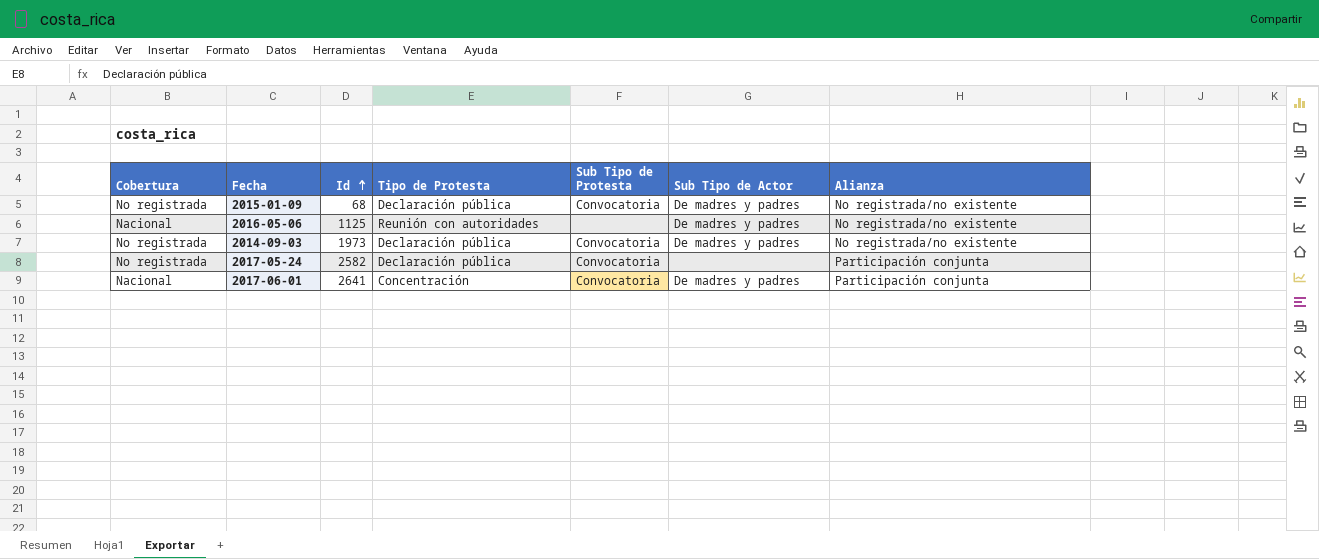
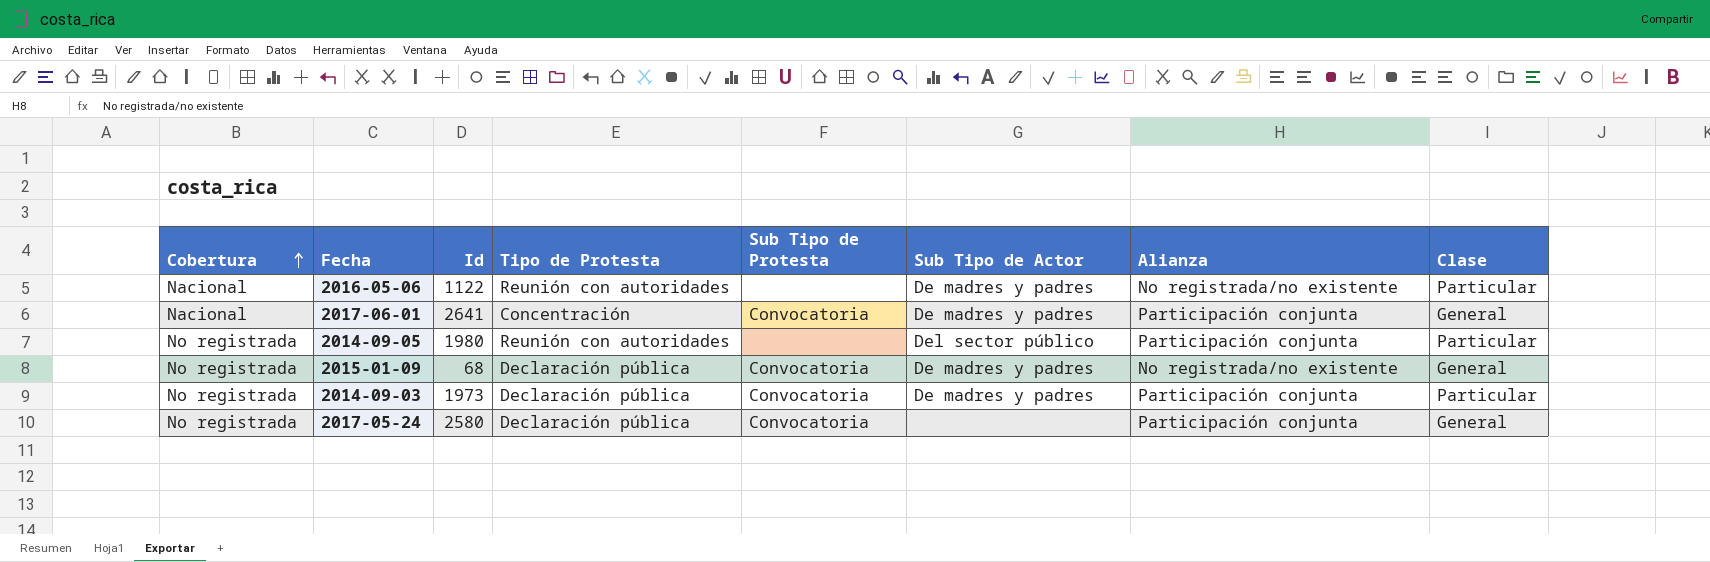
row order: Id ascending -> Cobertura ascending
column Clase | position: none -> 8
2016-05-06 | Id: 1125 -> 1122
row 2014-09-05: none -> No registrada | 1980 | Reunión con autoridades | none | Del sector público | Participación conjunta | Particular
2014-09-03 | Alianza: No registrada/no existente -> Participación conjunta
2017-05-24 | Id: 2582 -> 2580

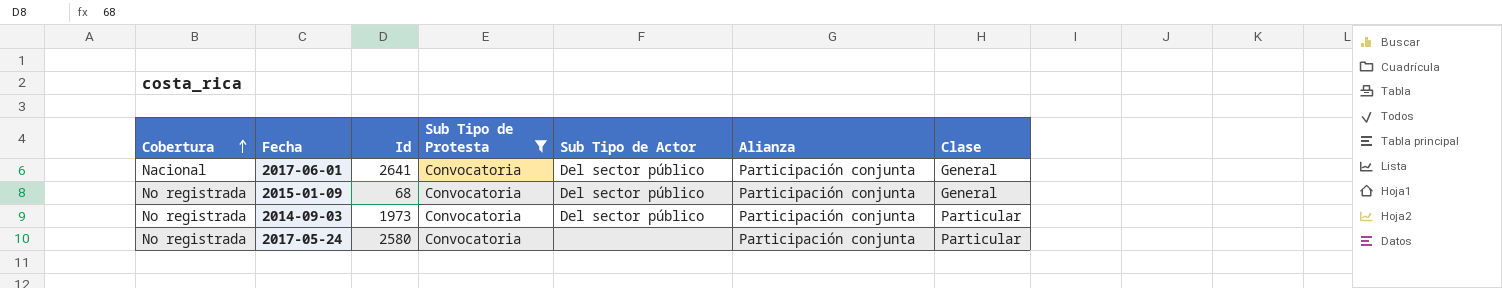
filter: none -> Sub Tipo de Protesta = Convocatoria
column Tipo de Protesta | position: 4 -> none
2017-06-01 | Sub Tipo de Actor: De madres y padres -> Del sector público
2015-01-09 | Sub Tipo de Actor: De madres y padres -> Del sector público
2015-01-09 | Alianza: No registrada/no existente -> Participación conjunta
2014-09-03 | Sub Tipo de Actor: De madres y padres -> Del sector público
2017-05-24 | Clase: General -> Particular

